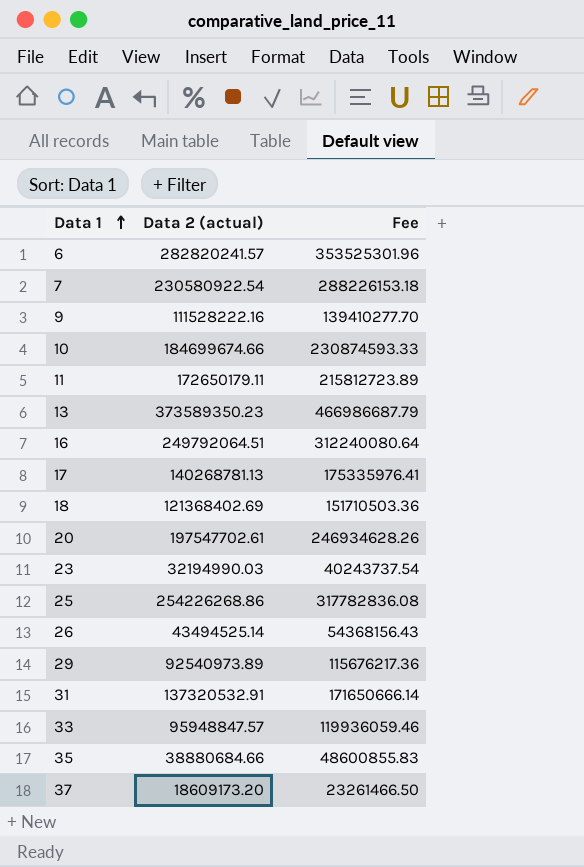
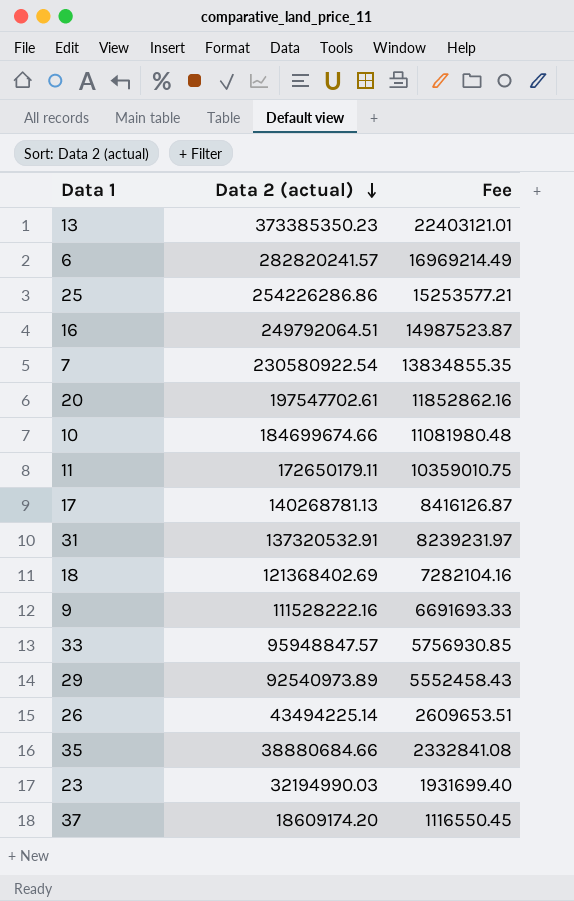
row order: Data 1 ascending -> Data 2 (actual) descending
column Fee | formula: [Data 2 (actual)] * 1.25 -> [Data 2 (actual)] * 0.06
13 | Data 2 (actual): 373589350.23 -> 373385350.23
25 | Data 2 (actual): 254226268.86 -> 254226286.86
26 | Data 2 (actual): 43494525.14 -> 43494225.14
37 | Data 2 (actual): 18609173.20 -> 18609174.20

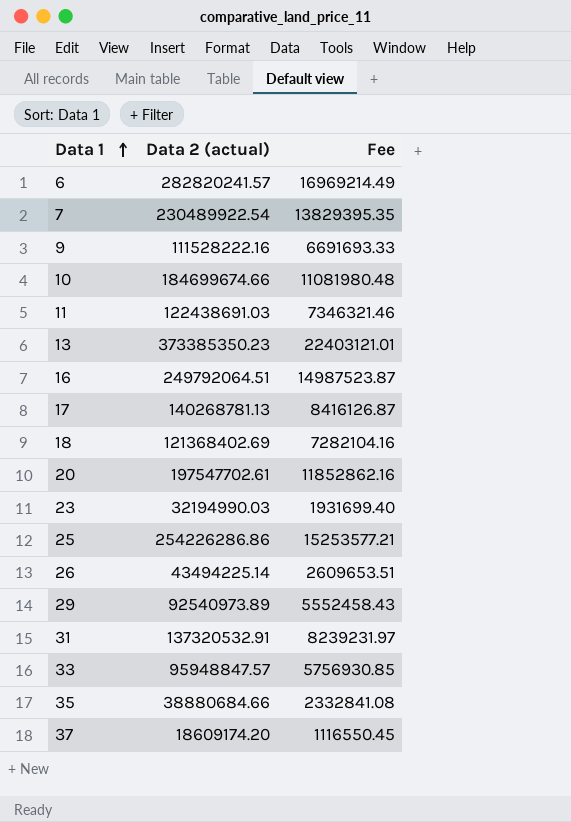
row order: Data 2 (actual) descending -> Data 1 ascending
7 | Data 2 (actual): 230580922.54 -> 230489922.54
7 | Fee: 13834855.35 -> 13829395.35
11 | Data 2 (actual): 172650179.11 -> 122438691.03
11 | Fee: 10359010.75 -> 7346321.46

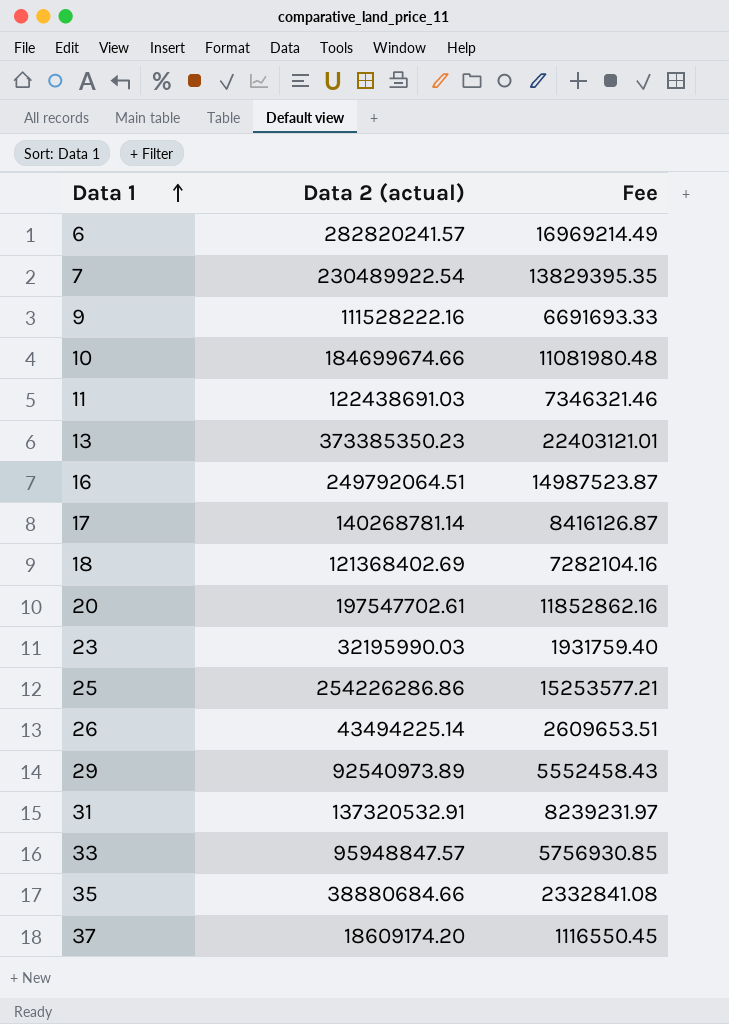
17 | Data 2 (actual): 140268781.13 -> 140268781.14
23 | Data 2 (actual): 32194990.03 -> 32195990.03
23 | Fee: 1931699.40 -> 1931759.40

